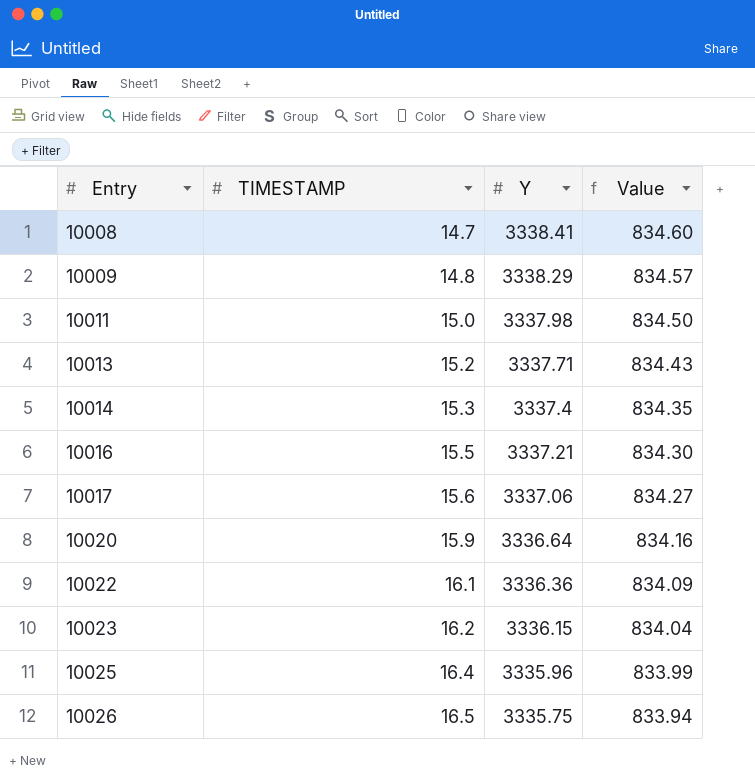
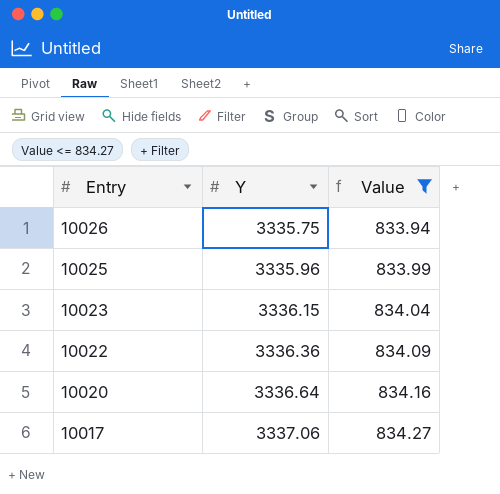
filter: none -> Value <= 834.27
row order: Entry ascending -> Entry descending
column TIMESTAMP | position: 2 -> none

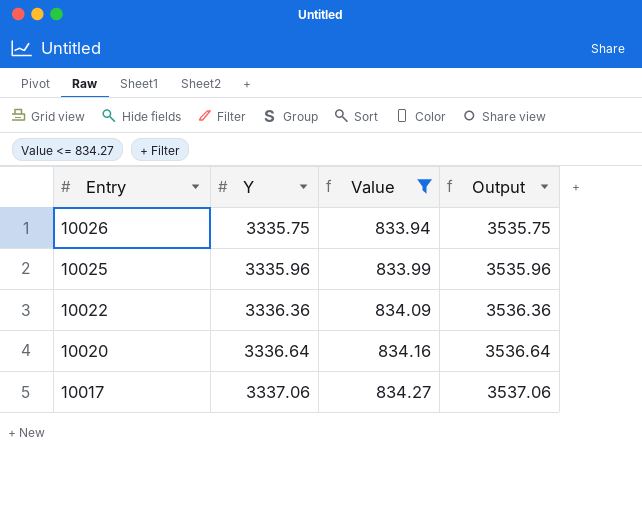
column Output | formula: none -> [Y] + 200
row 10023: 3336.15 | 834.04 -> none

